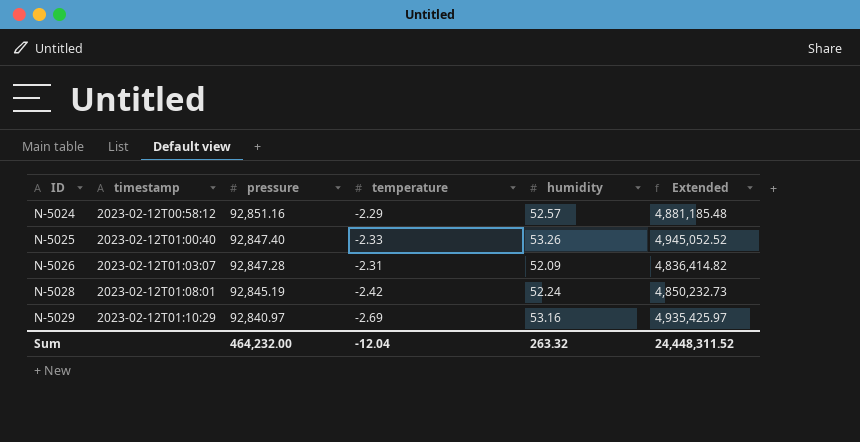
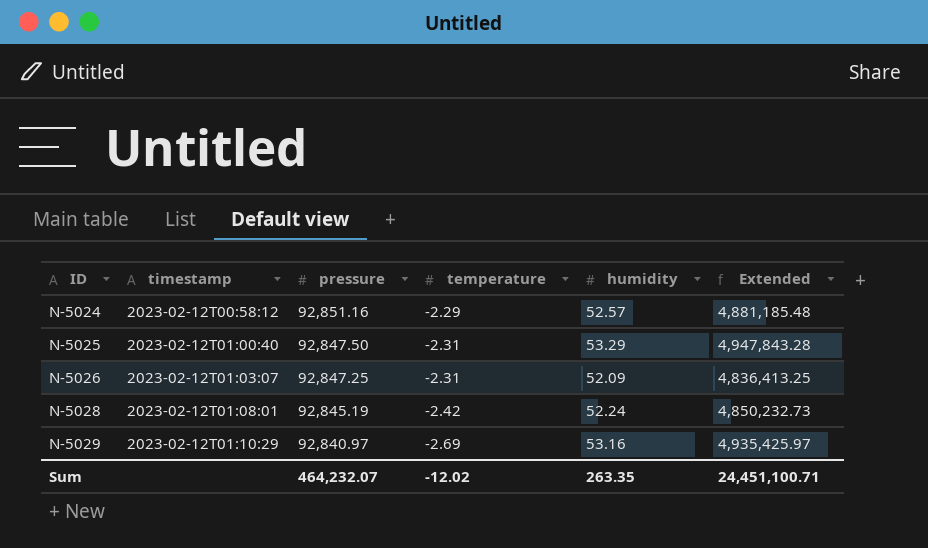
N-5025 | pressure: 92,847.40 -> 92,847.50
N-5025 | temperature: -2.33 -> -2.31
N-5025 | humidity: 53.26 -> 53.29
N-5025 | Extended: 4,945,052.52 -> 4,947,843.28
N-5026 | pressure: 92,847.28 -> 92,847.25
N-5026 | Extended: 4,836,414.82 -> 4,836,413.25
Sum | pressure: 464,232.00 -> 464,232.07
Sum | temperature: -12.04 -> -12.02
Sum | humidity: 263.32 -> 263.35
Sum | Extended: 24,448,311.52 -> 24,451,100.71

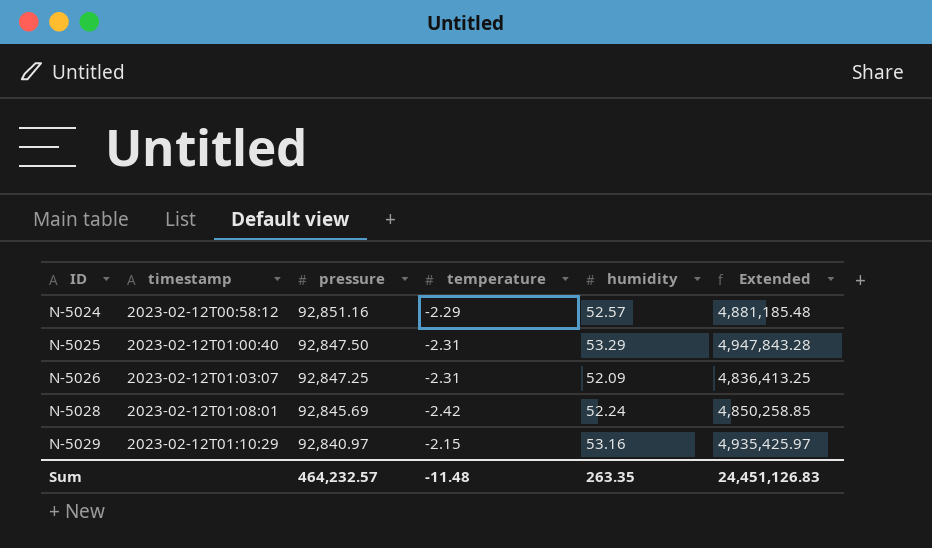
N-5028 | pressure: 92,845.19 -> 92,845.69
N-5028 | Extended: 4,850,232.73 -> 4,850,258.85
N-5029 | temperature: -2.69 -> -2.15
Sum | pressure: 464,232.07 -> 464,232.57
Sum | temperature: -12.02 -> -11.48
Sum | Extended: 24,451,100.71 -> 24,451,126.83

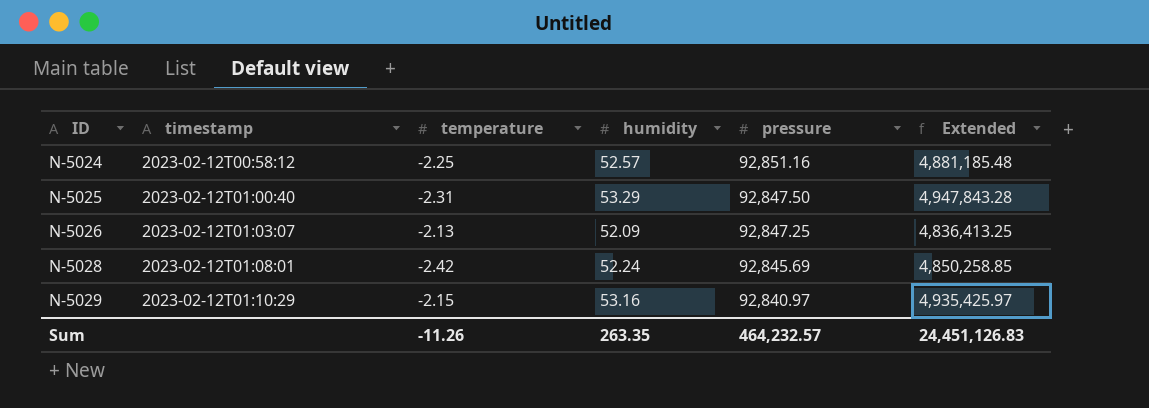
column pressure | position: 3 -> 5
N-5024 | temperature: -2.29 -> -2.25
N-5026 | temperature: -2.31 -> -2.13
Sum | temperature: -11.48 -> -11.26

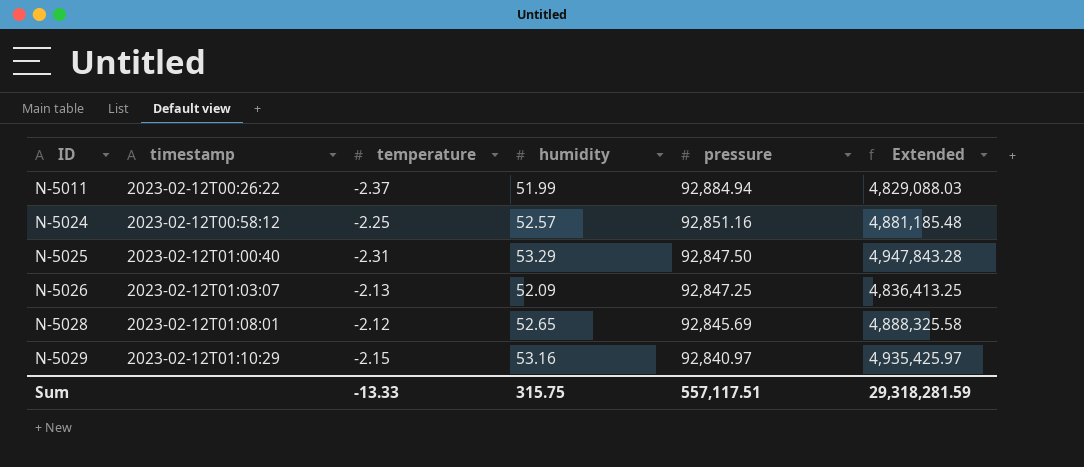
row N-5011: none -> 2023-02-12T00:26:22 | -2.37 | 51.99 | 92,884.94 | 4,829,088.03
N-5028 | temperature: -2.42 -> -2.12
N-5028 | humidity: 52.24 -> 52.65
N-5028 | Extended: 4,850,258.85 -> 4,888,325.58
Sum | temperature: -11.26 -> -13.33
Sum | humidity: 263.35 -> 315.75
Sum | pressure: 464,232.57 -> 557,117.51
Sum | Extended: 24,451,126.83 -> 29,318,281.59

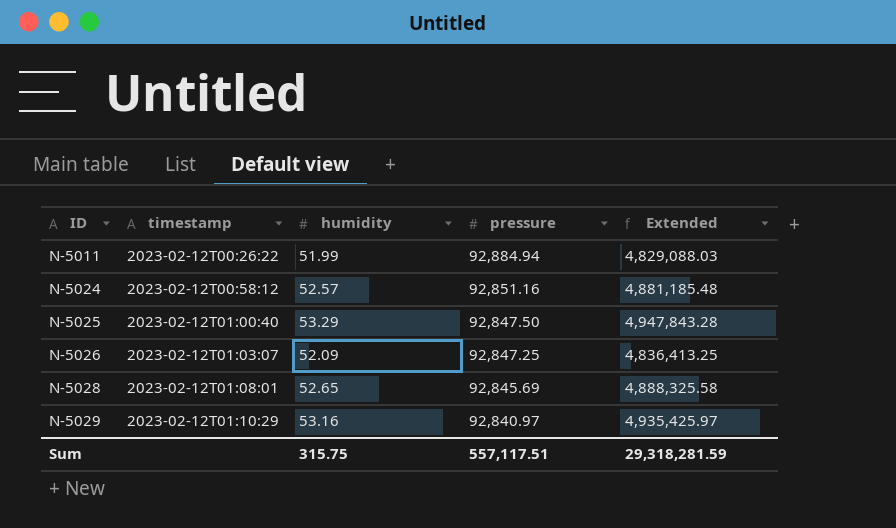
column temperature | position: 3 -> none

